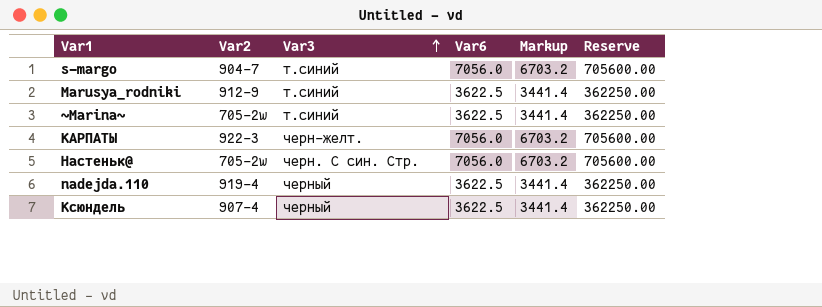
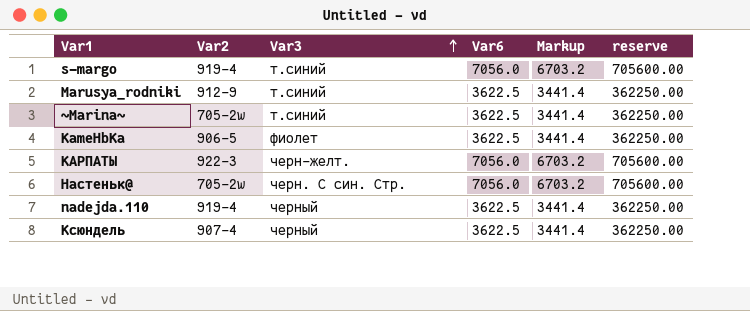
column name: Reserve -> reserve
s-margo | Var2: 904-7 -> 919-4
row KameHbKa: none -> 906-5 | фиолет | 3622.5 | 3441.4 | 362250.00

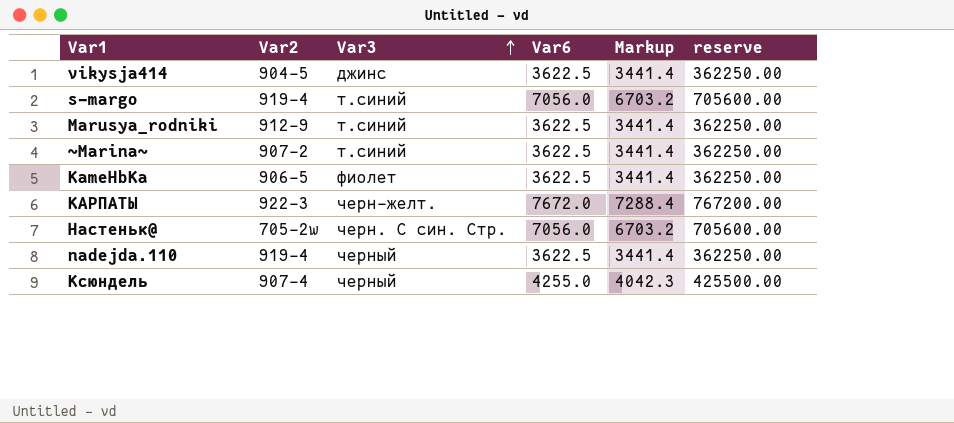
row vikysja414: none -> 904-5 | джинс | 3622.5 | 3441.4 | 362250.00
~Marina~ | Var2: 705-2w -> 907-2
КАРПАТЫ | Var6: 7056.0 -> 7672.0
КАРПАТЫ | Markup: 6703.2 -> 7288.4
КАРПАТЫ | reserve: 705600.00 -> 767200.00
Ксюндель | Var6: 3622.5 -> 4255.0
Ксюндель | Markup: 3441.4 -> 4042.3
Ксюндель | reserve: 362250.00 -> 425500.00

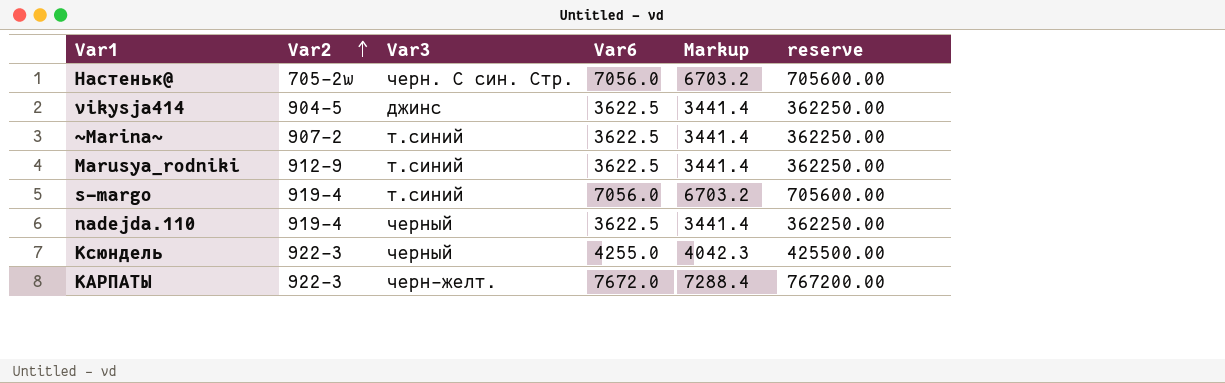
row order: Var3 ascending -> Var2 ascending
row KameHbKa: 906-5 | фиолет | 3622.5 | 3441.4 | 362250.00 -> none
Ксюндель | Var2: 907-4 -> 922-3

